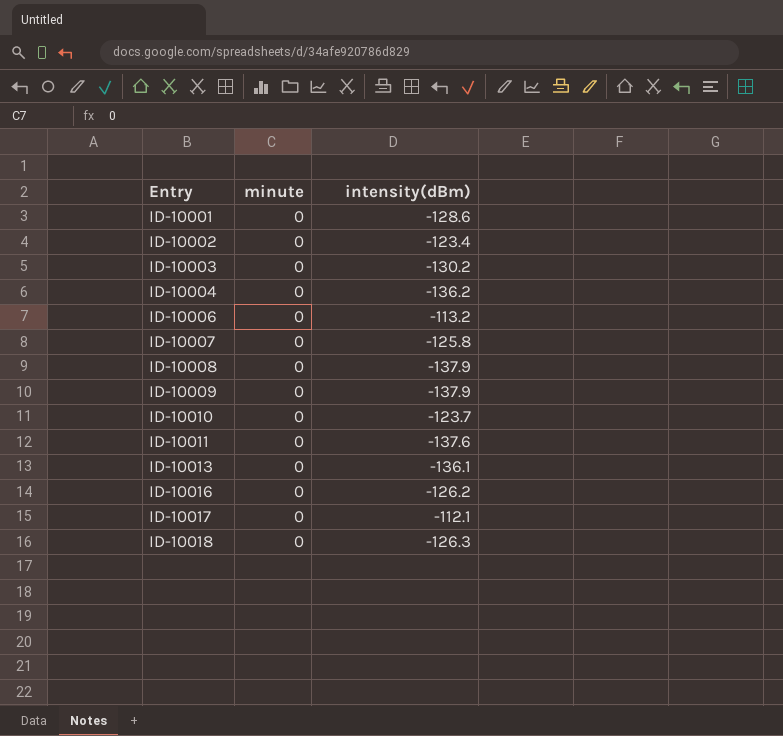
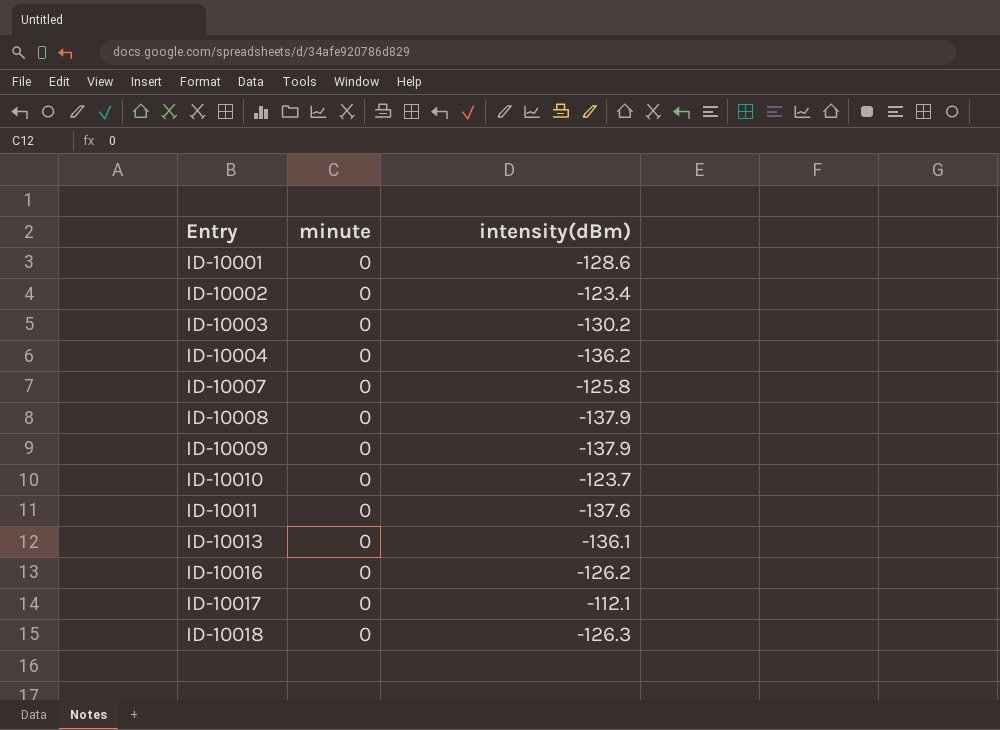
row ID-10006: 0 | -113.2 -> none

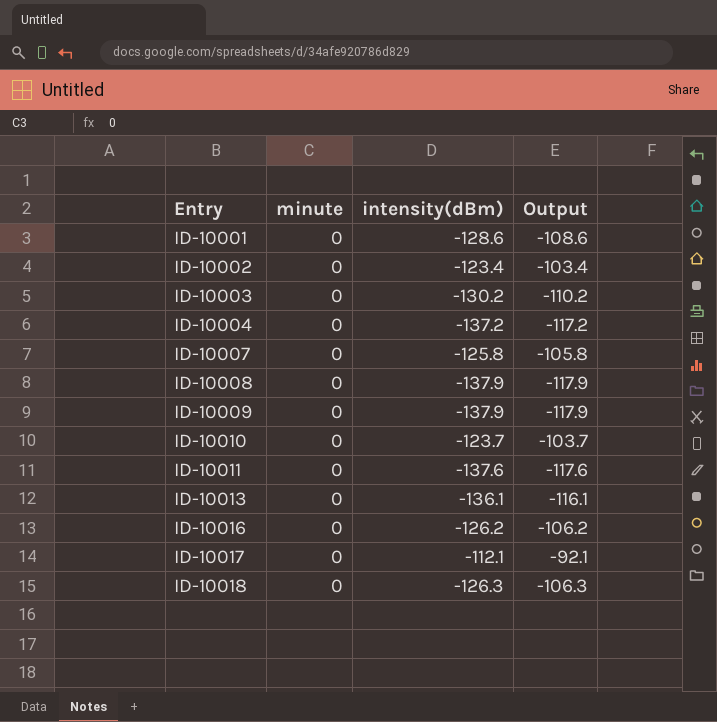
column Output | formula: none -> [intensity(dBm)] + 20
ID-10004 | intensity(dBm): -136.2 -> -137.2

